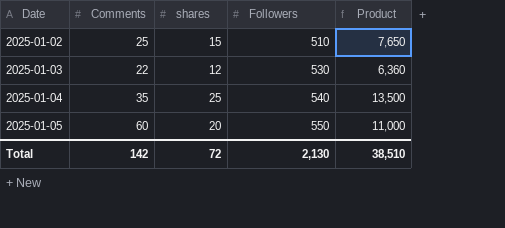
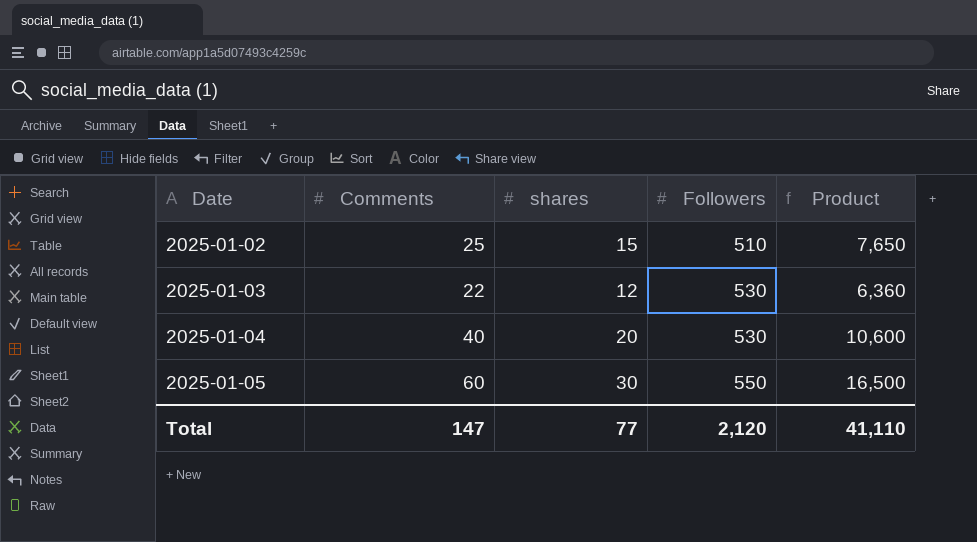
2025-01-04 | Comments: 35 -> 40
2025-01-04 | shares: 25 -> 20
2025-01-04 | Followers: 540 -> 530
2025-01-04 | Product: 13,500 -> 10,600
2025-01-05 | shares: 20 -> 30
2025-01-05 | Product: 11,000 -> 16,500
Total | Comments: 142 -> 147
Total | shares: 72 -> 77
Total | Followers: 2,130 -> 2,120
Total | Product: 38,510 -> 41,110

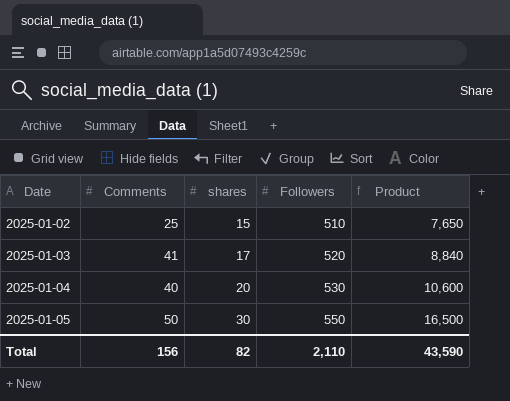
2025-01-03 | Comments: 22 -> 41
2025-01-03 | shares: 12 -> 17
2025-01-03 | Followers: 530 -> 520
2025-01-03 | Product: 6,360 -> 8,840
2025-01-05 | Comments: 60 -> 50
Total | Comments: 147 -> 156
Total | shares: 77 -> 82
Total | Followers: 2,120 -> 2,110
Total | Product: 41,110 -> 43,590

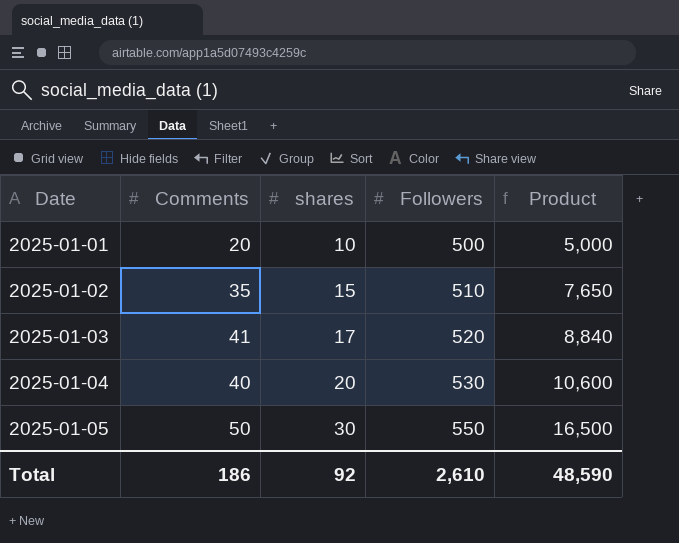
row 2025-01-01: none -> 20 | 10 | 500 | 5,000
2025-01-02 | Comments: 25 -> 35
Total | Comments: 156 -> 186
Total | shares: 82 -> 92
Total | Followers: 2,110 -> 2,610
Total | Product: 43,590 -> 48,590

